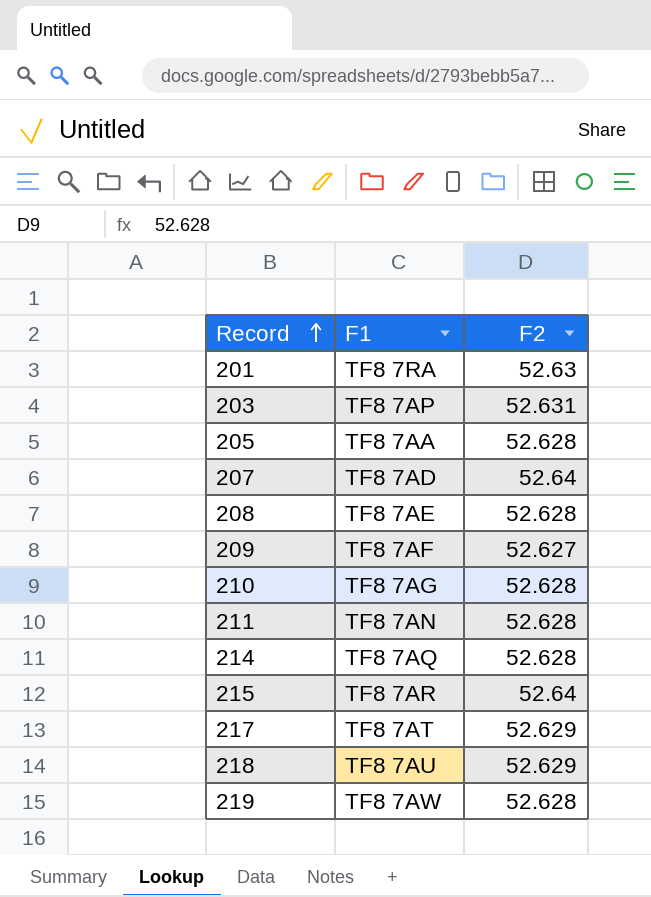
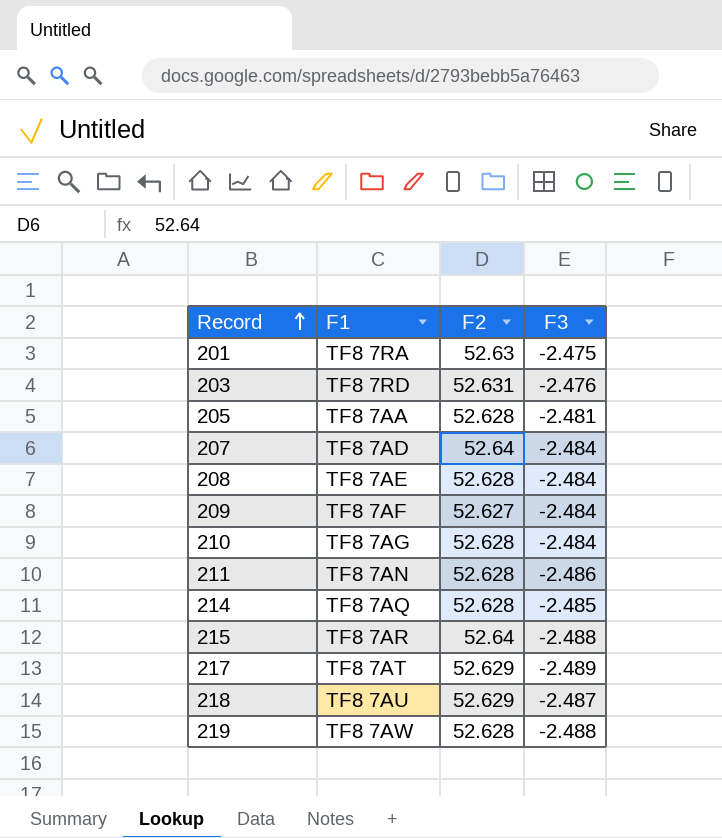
column F3 | position: none -> 4
203 | F1: TF8 7AP -> TF8 7RD

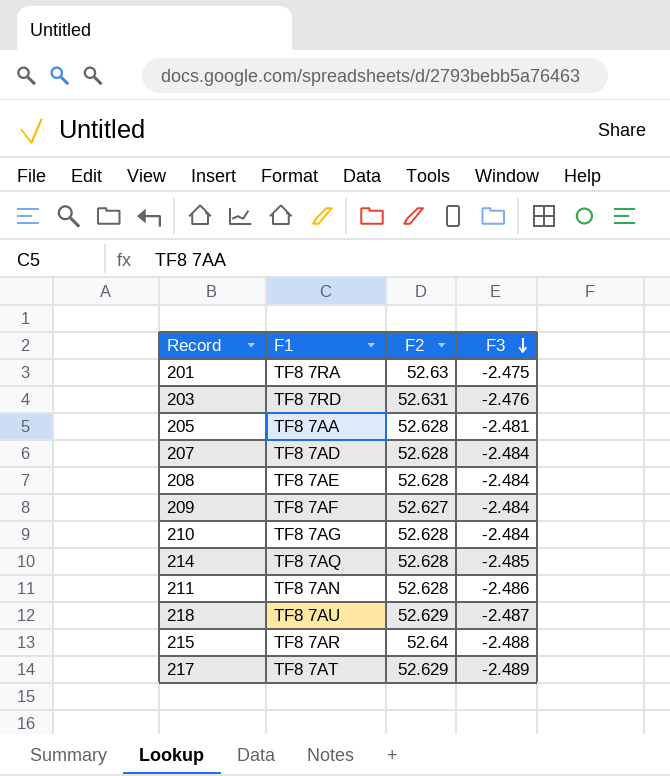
row order: Record ascending -> F3 descending
row 219: TF8 7AW | 52.628 | -2.488 -> none
207 | F2: 52.64 -> 52.628

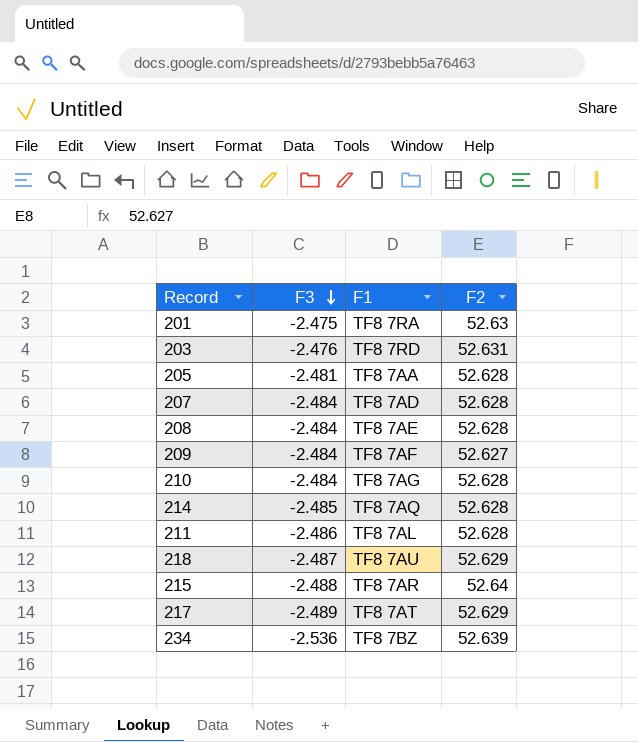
column F3 | position: 4 -> 2
211 | F1: TF8 7AN -> TF8 7AL
row 234: none -> -2.536 | TF8 7BZ | 52.639

